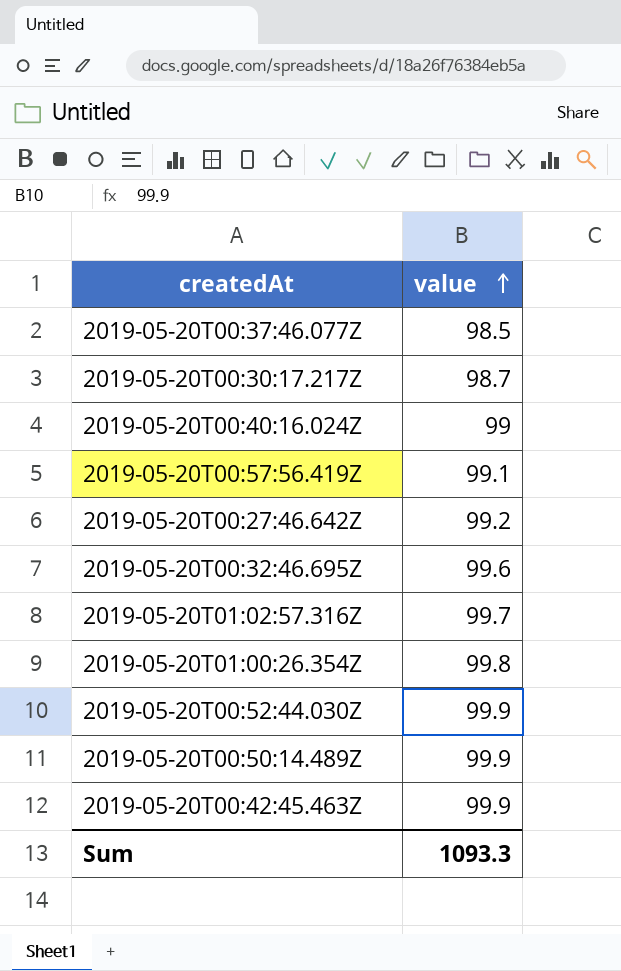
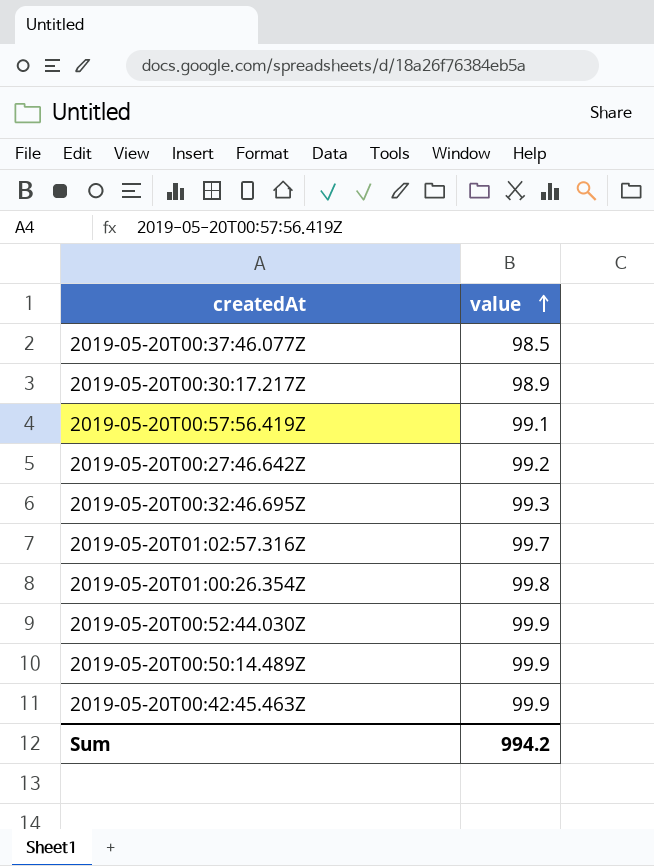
row 2019-05-20T00:40:16.024Z: 99 -> none
2019-05-20T00:30:17.217Z | value: 98.7 -> 98.9
2019-05-20T00:32:46.695Z | value: 99.6 -> 99.3
Sum | value: 1093.3 -> 994.2

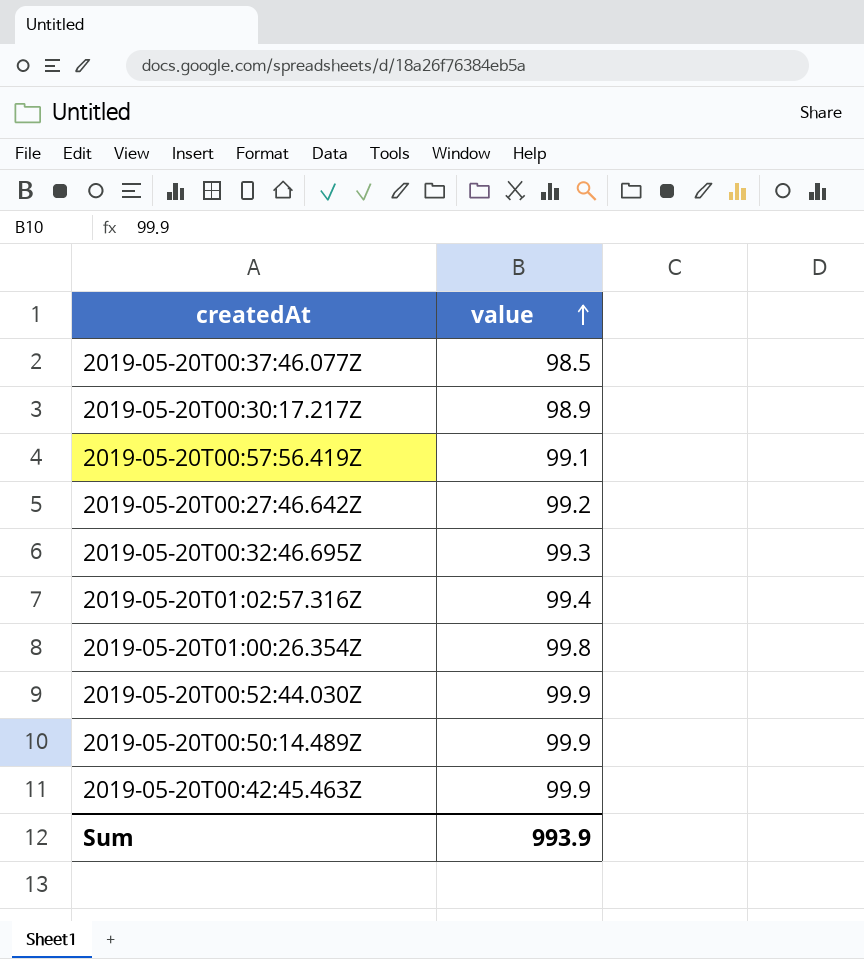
2019-05-20T01:02:57.316Z | value: 99.7 -> 99.4
Sum | value: 994.2 -> 993.9

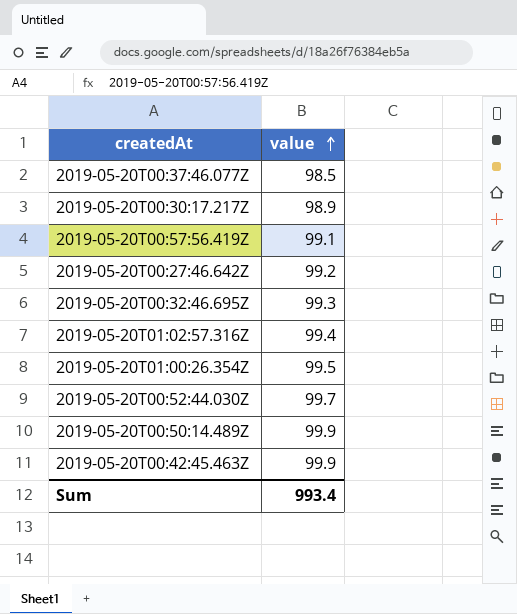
2019-05-20T01:00:26.354Z | value: 99.8 -> 99.5
2019-05-20T00:52:44.030Z | value: 99.9 -> 99.7
Sum | value: 993.9 -> 993.4

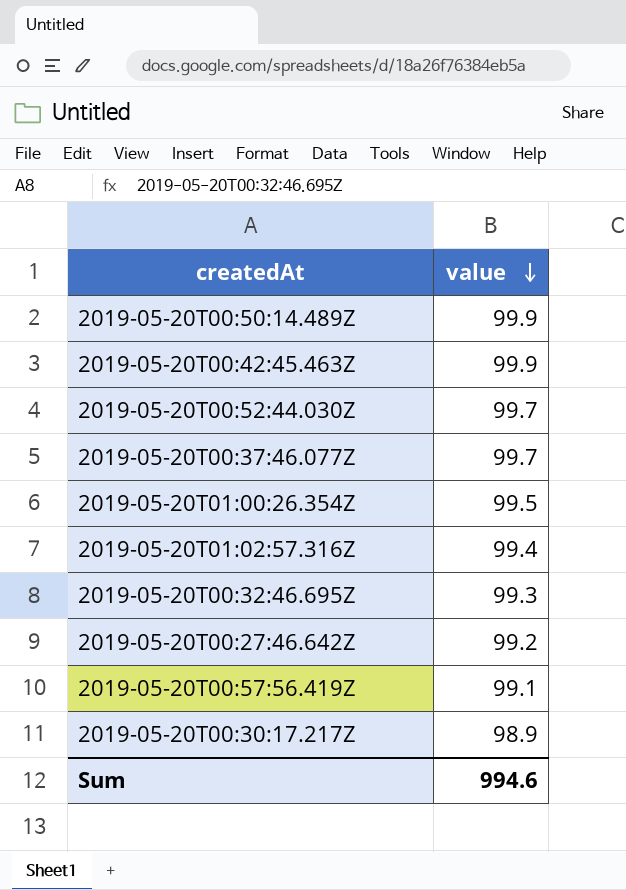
row order: value ascending -> value descending
2019-05-20T00:37:46.077Z | value: 98.5 -> 99.7
Sum | value: 993.4 -> 994.6

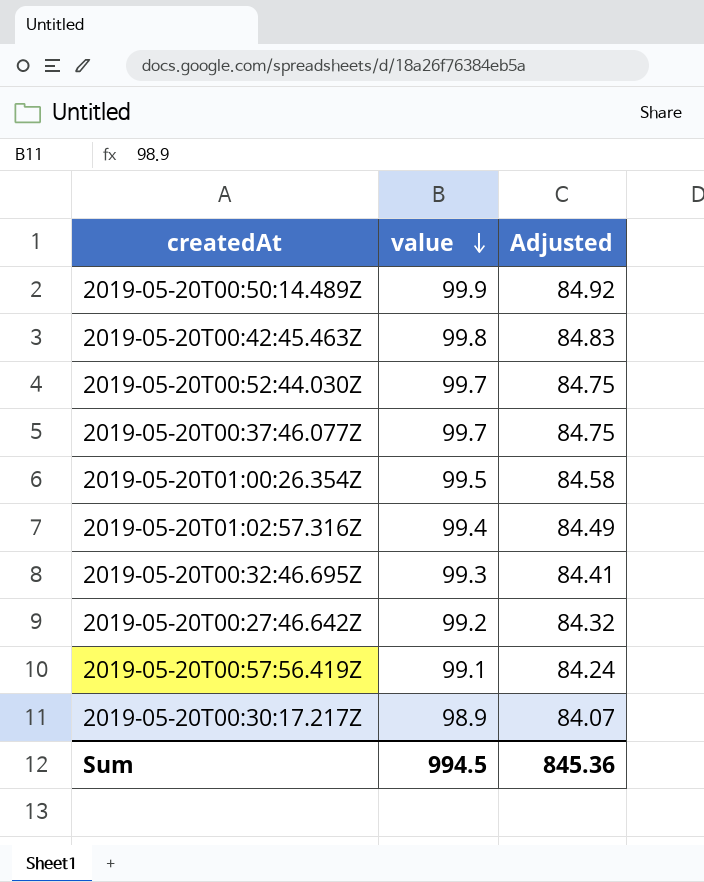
column Adjusted | formula: none -> [value] * 0.85
2019-05-20T00:42:45.463Z | value: 99.9 -> 99.8
Sum | value: 994.6 -> 994.5

